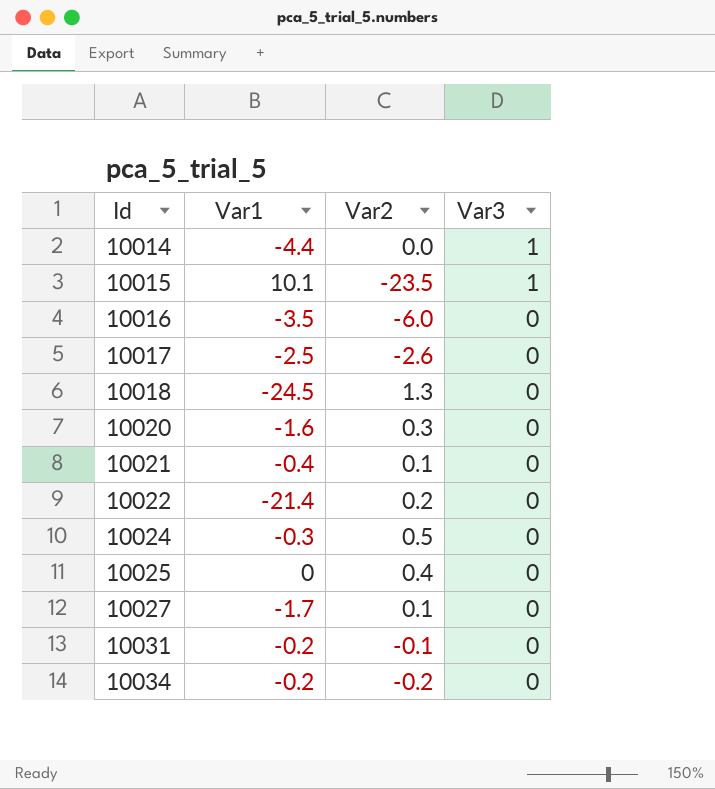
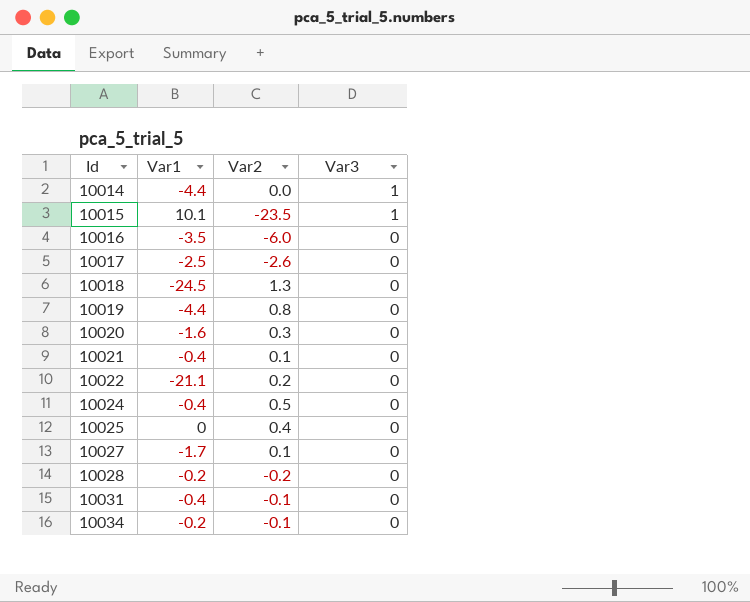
row 10019: none -> -4.4 | 0.8 | 0
10022 | Var1: -21.4 -> -21.1
10024 | Var1: -0.3 -> -0.4
row 10028: none -> -0.2 | -0.2 | 0
10031 | Var1: -0.2 -> -0.4
10034 | Var2: -0.2 -> -0.1

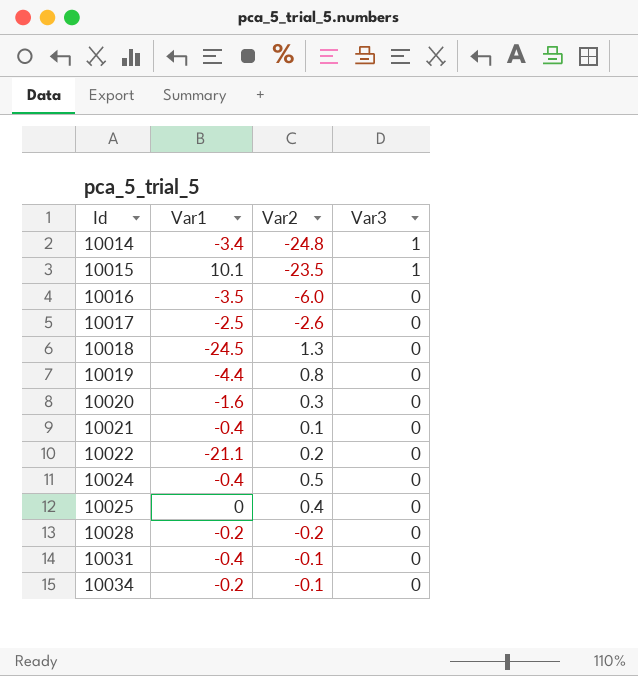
row 10027: -1.7 | 0.1 | 0 -> none
10014 | Var1: -4.4 -> -3.4
10014 | Var2: 0.0 -> -24.8

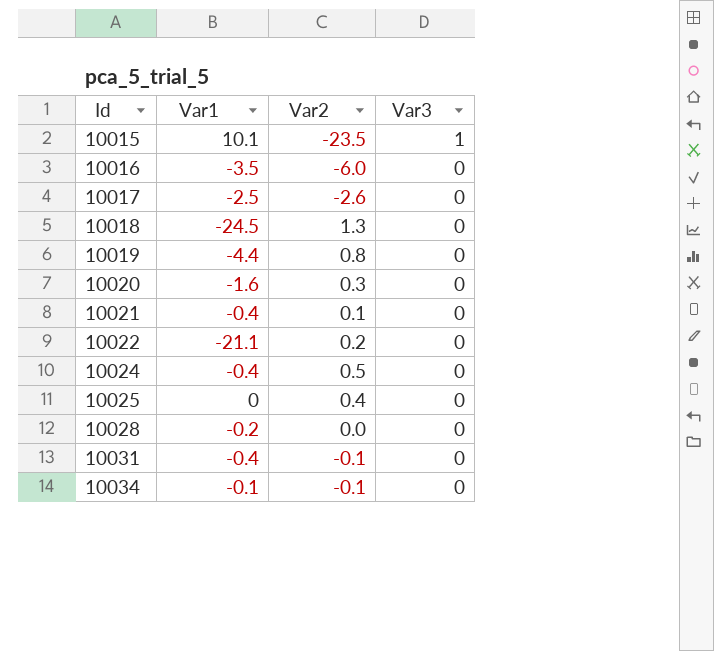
row 10014: -3.4 | -24.8 | 1 -> none
10028 | Var2: -0.2 -> 0.0
10034 | Var1: -0.2 -> -0.1

